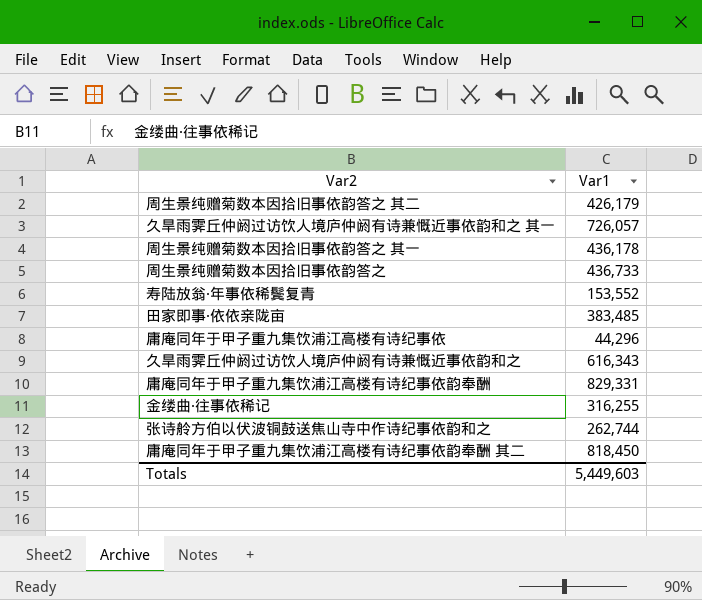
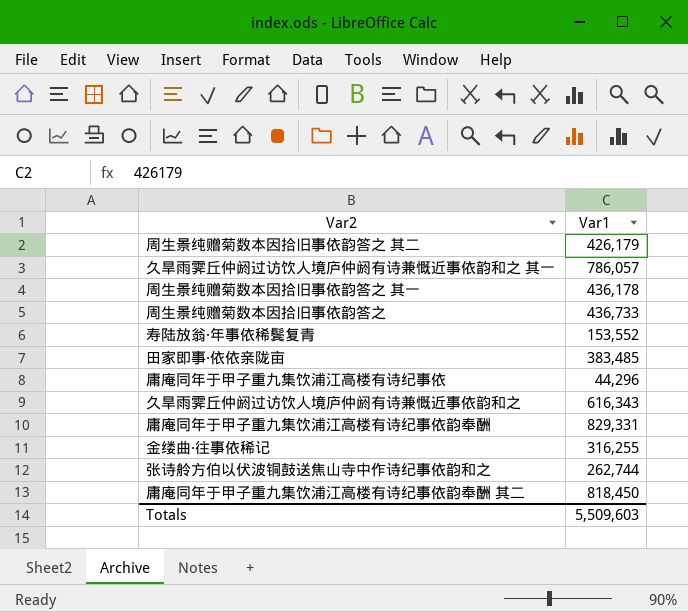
久旱雨霁丘仲阏过访饮人境庐仲阏有诗兼慨近事依韵和之 其一 | Var1: 726,057 -> 786,057
Totals | Var1: 5,449,603 -> 5,509,603

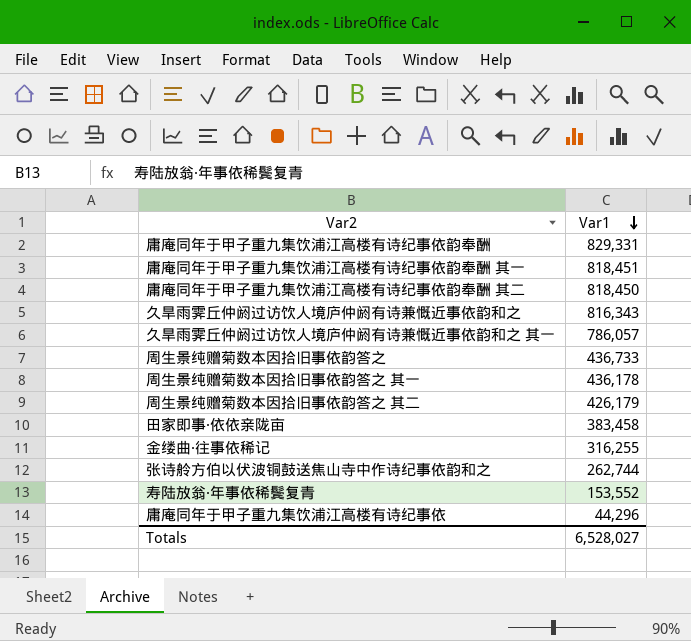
row order: none -> Var1 descending
row 庸庵同年于甲子重九集饮浦江高楼有诗纪事依韵奉酬 其一: none -> 818,451
久旱雨霁丘仲阏过访饮人境庐仲阏有诗兼慨近事依韵和之 | Var1: 616,343 -> 816,343
田家即事·依依亲陇亩 | Var1: 383,485 -> 383,458
Totals | Var1: 5,509,603 -> 6,528,027

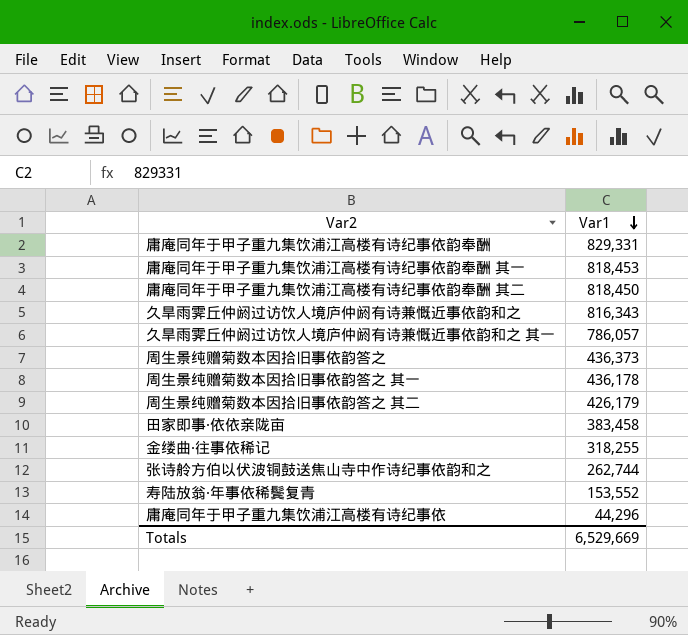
庸庵同年于甲子重九集饮浦江高楼有诗纪事依韵奉酬 其一 | Var1: 818,451 -> 818,453
周生景纯赠菊数本因拾旧事依韵答之 | Var1: 436,733 -> 436,373
金缕曲·往事依稀记 | Var1: 316,255 -> 318,255
Totals | Var1: 6,528,027 -> 6,529,669

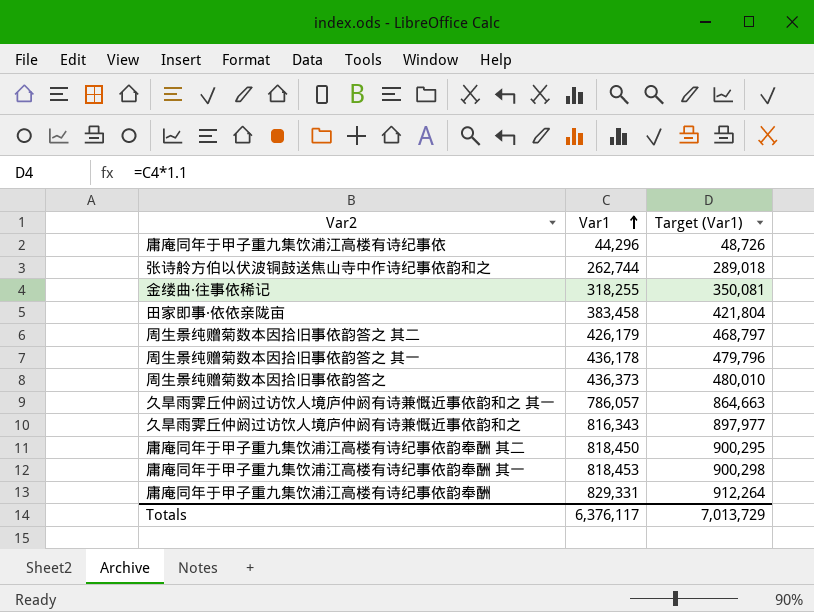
row order: Var1 descending -> Var1 ascending
column Target (Var1) | formula: none -> [Var1] * 1.1
row 寿陆放翁·年事依稀鬓复青: 153,552 -> none
Totals | Var1: 6,529,669 -> 6,376,117

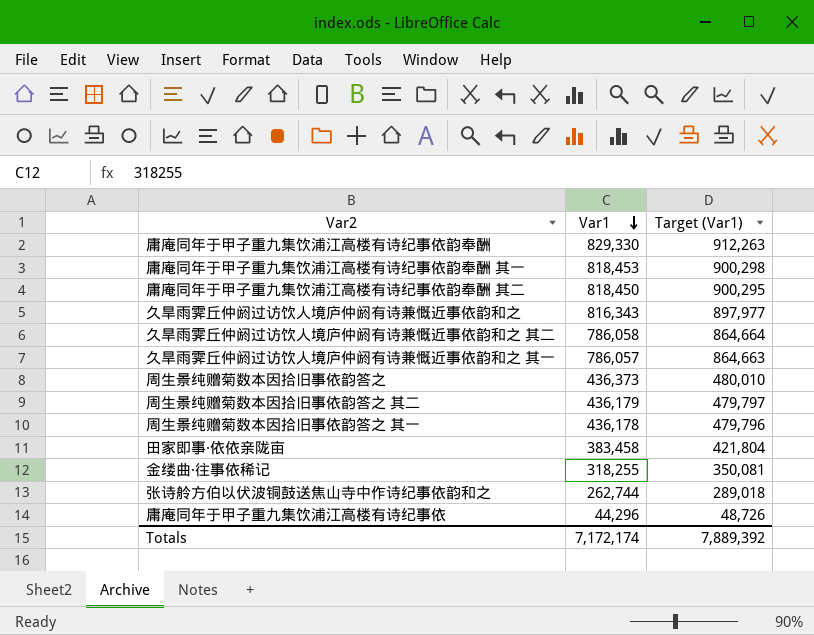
row order: Var1 ascending -> Var1 descending
庸庵同年于甲子重九集饮浦江高楼有诗纪事依韵奉酬 | Var1: 829,331 -> 829,330
庸庵同年于甲子重九集饮浦江高楼有诗纪事依韵奉酬 | Target (Var1): 912,264 -> 912,263
row 久旱雨霁丘仲阏过访饮人境庐仲阏有诗兼慨近事依韵和之 其二: none -> 786,058 | 864,664
周生景纯赠菊数本因拾旧事依韵答之 其二 | Var1: 426,179 -> 436,179
周生景纯赠菊数本因拾旧事依韵答之 其二 | Target (Var1): 468,797 -> 479,797
Totals | Var1: 6,376,117 -> 7,172,174
Totals | Target (Var1): 7,013,729 -> 7,889,392

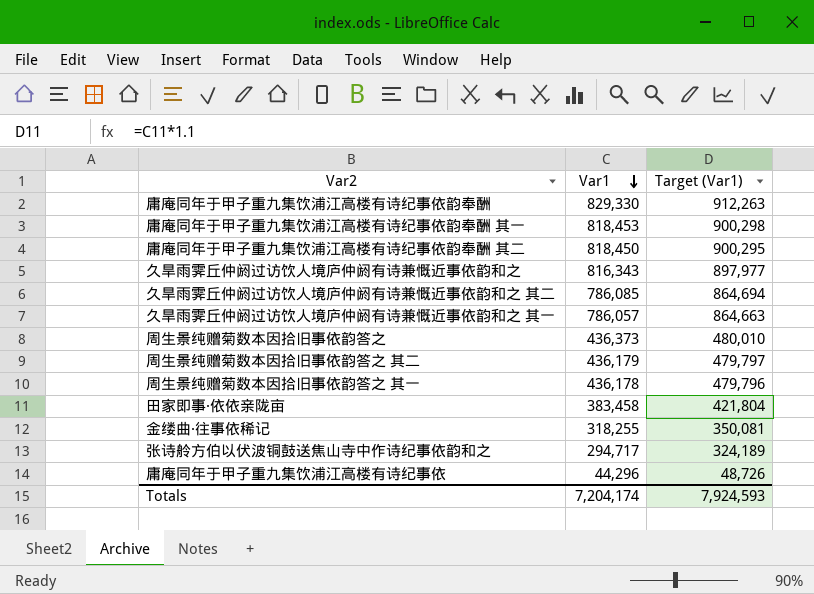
久旱雨霁丘仲阏过访饮人境庐仲阏有诗兼慨近事依韵和之 其二 | Var1: 786,058 -> 786,085
久旱雨霁丘仲阏过访饮人境庐仲阏有诗兼慨近事依韵和之 其二 | Target (Var1): 864,664 -> 864,694
张诗舲方伯以伏波铜鼓送焦山寺中作诗纪事依韵和之 | Var1: 262,744 -> 294,717
张诗舲方伯以伏波铜鼓送焦山寺中作诗纪事依韵和之 | Target (Var1): 289,018 -> 324,189
Totals | Var1: 7,172,174 -> 7,204,174
Totals | Target (Var1): 7,889,392 -> 7,924,593

